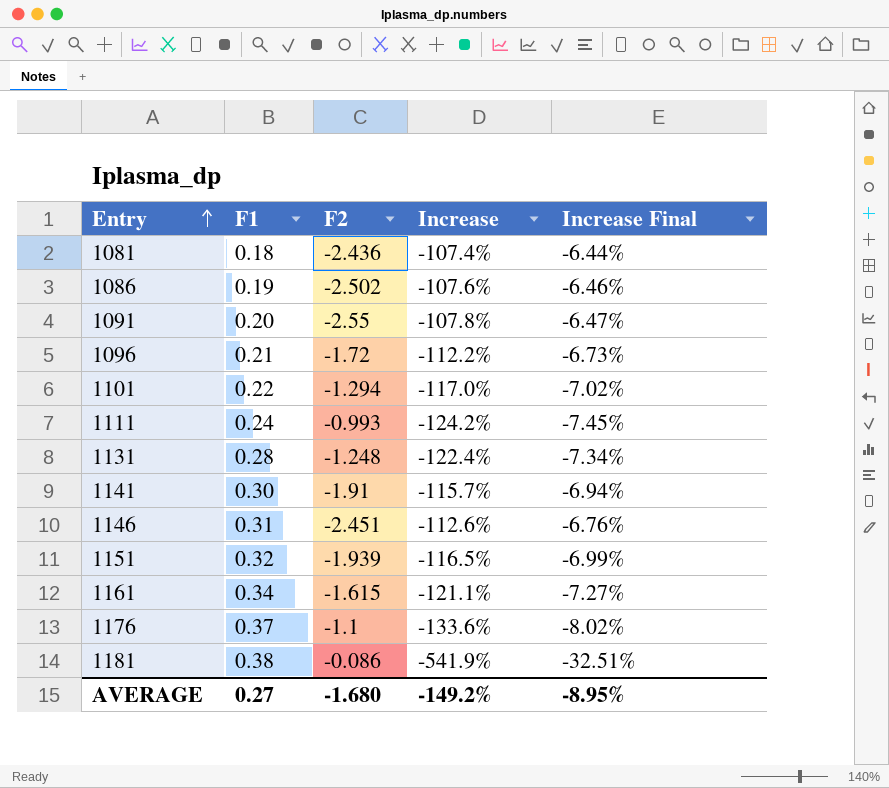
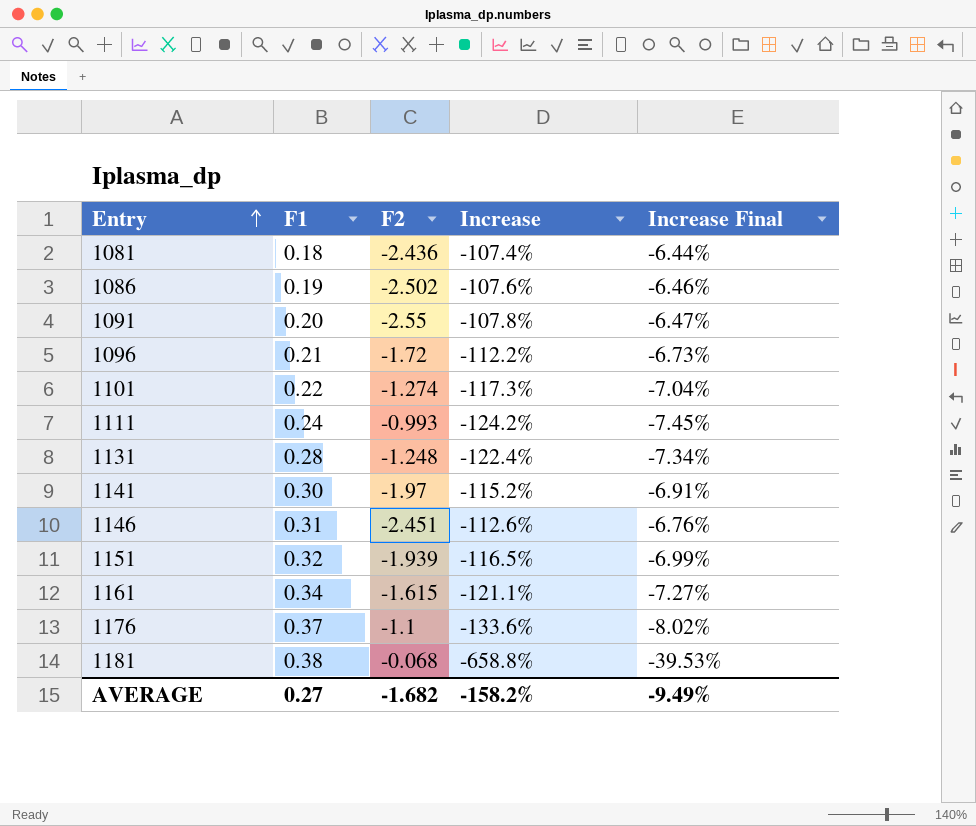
1101 | F2: -1.294 -> -1.274
1101 | Increase: -117.0% -> -117.3%
1101 | Increase Final: -7.02% -> -7.04%
1141 | F2: -1.91 -> -1.97
1141 | Increase: -115.7% -> -115.2%
1141 | Increase Final: -6.94% -> -6.91%
1181 | F2: -0.086 -> -0.068
1181 | Increase: -541.9% -> -658.8%
1181 | Increase Final: -32.51% -> -39.53%
AVERAGE | F2: -1.680 -> -1.682
AVERAGE | Increase: -149.2% -> -158.2%
AVERAGE | Increase Final: -8.95% -> -9.49%

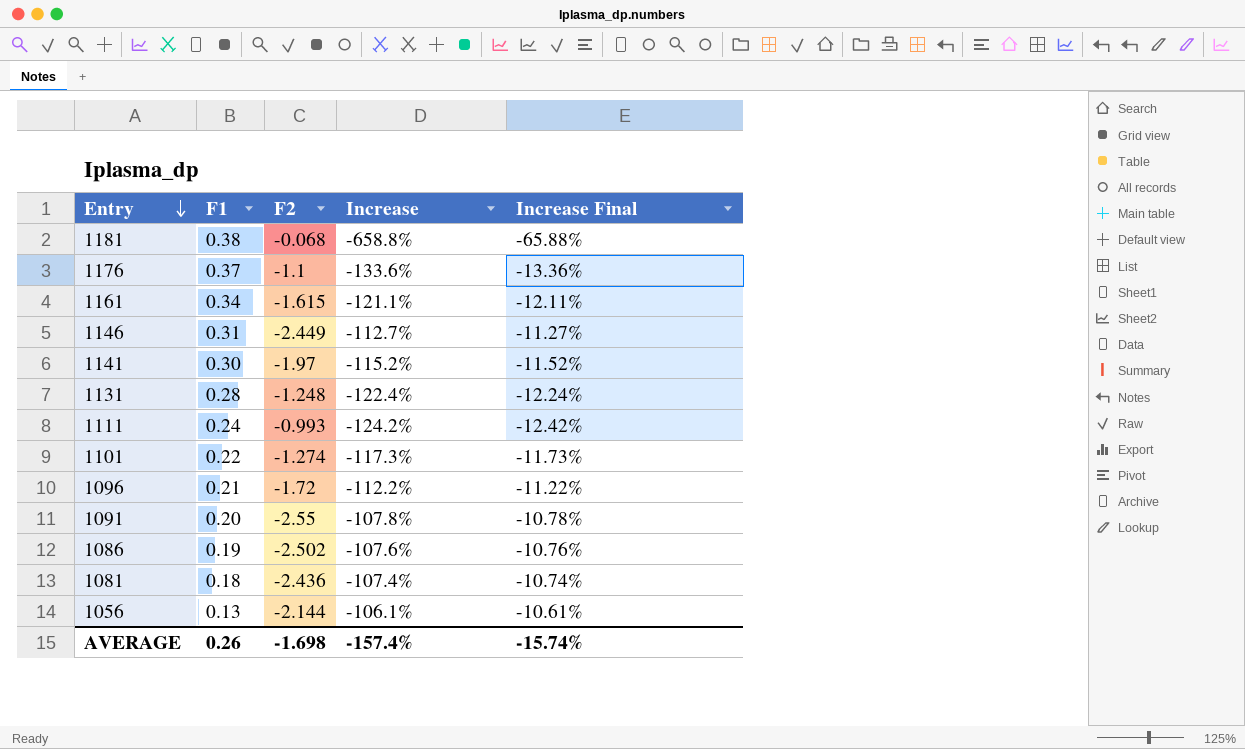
row order: Entry ascending -> Entry descending
column Increase Final | formula: [Increase] * 0.06 -> [Increase] * 0.1
row 1151: 0.32 | -1.939 | -116.5% | -6.99% -> none
1146 | F2: -2.451 -> -2.449
1146 | Increase: -112.6% -> -112.7%
row 1056: none -> 0.13 | -2.144 | -106.1% | -10.61%
AVERAGE | F1: 0.27 -> 0.26
AVERAGE | F2: -1.682 -> -1.698
AVERAGE | Increase: -158.2% -> -157.4%
AVERAGE | Increase Final: -9.49% -> -15.74%

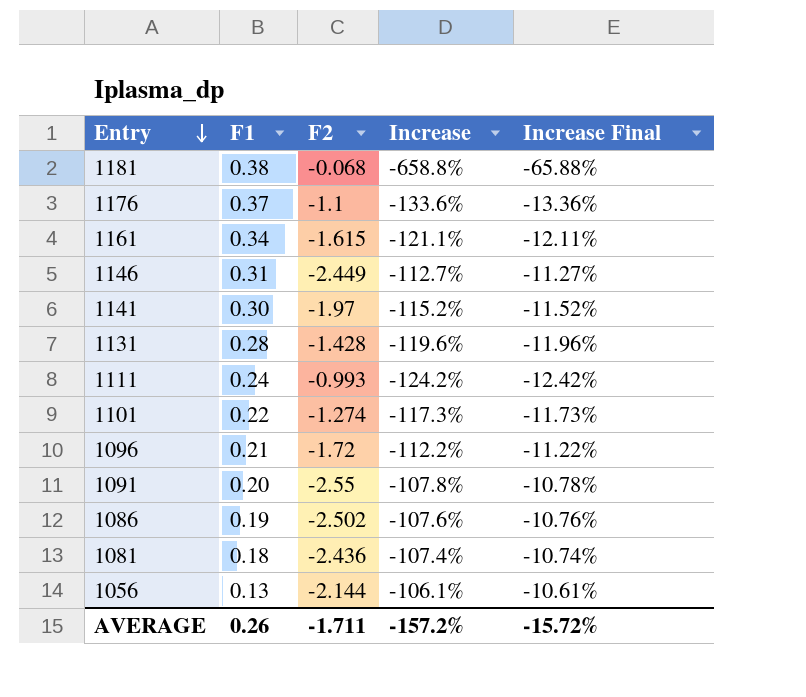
1131 | F2: -1.248 -> -1.428
1131 | Increase: -122.4% -> -119.6%
1131 | Increase Final: -12.24% -> -11.96%
AVERAGE | F2: -1.698 -> -1.711
AVERAGE | Increase: -157.4% -> -157.2%
AVERAGE | Increase Final: -15.74% -> -15.72%

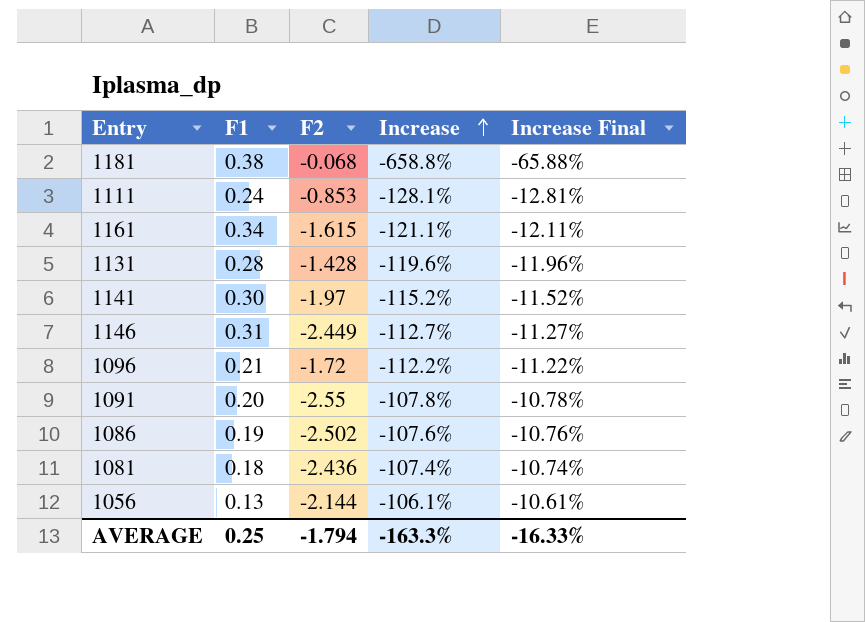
row order: Entry descending -> Increase ascending
row 1176: 0.37 | -1.1 | -133.6% | -13.36% -> none
row 1101: 0.22 | -1.274 | -117.3% | -11.73% -> none
1111 | F2: -0.993 -> -0.853
1111 | Increase: -124.2% -> -128.1%
1111 | Increase Final: -12.42% -> -12.81%
AVERAGE | F1: 0.26 -> 0.25
AVERAGE | F2: -1.711 -> -1.794
AVERAGE | Increase: -157.2% -> -163.3%
AVERAGE | Increase Final: -15.72% -> -16.33%

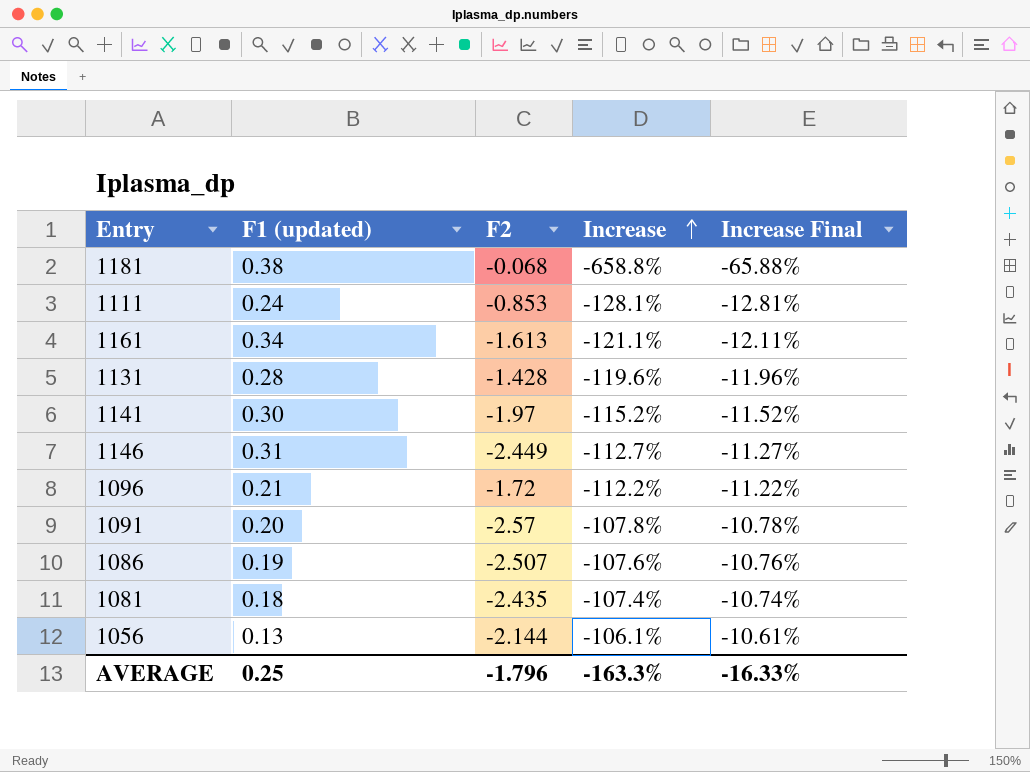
column name: F1 -> F1 (updated)
1161 | F2: -1.615 -> -1.613
1091 | F2: -2.55 -> -2.57
1086 | F2: -2.502 -> -2.507
1081 | F2: -2.436 -> -2.435
AVERAGE | F2: -1.794 -> -1.796

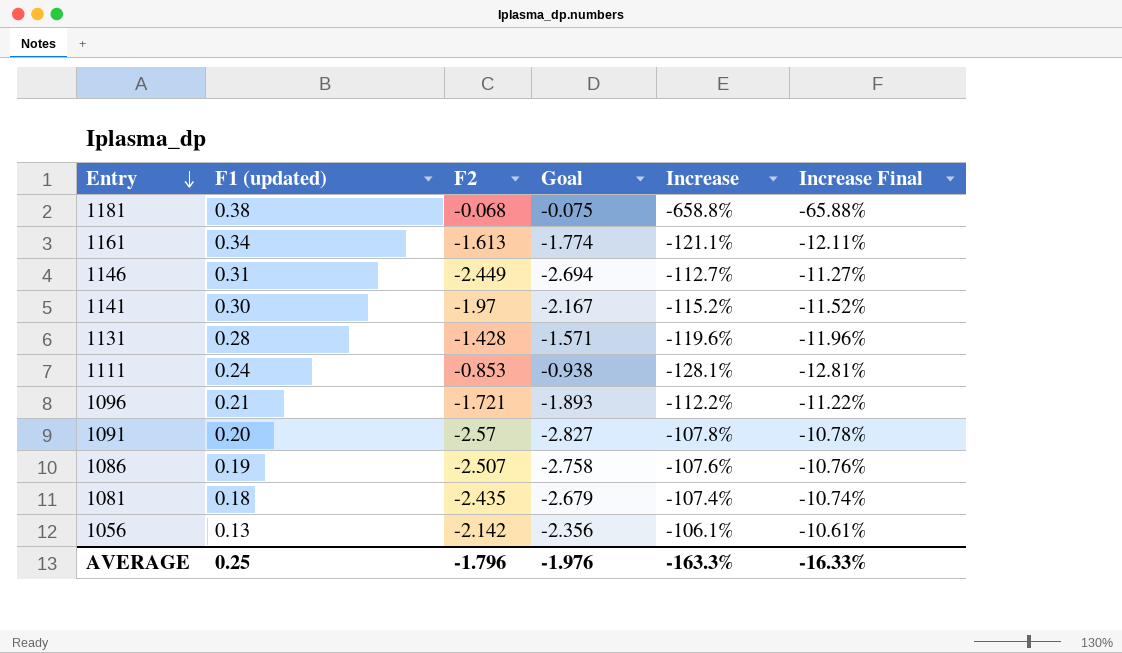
row order: Increase ascending -> Entry descending
column Goal | formula: none -> [F2] * 1.1
1096 | F2: -1.72 -> -1.721
1056 | F2: -2.144 -> -2.142

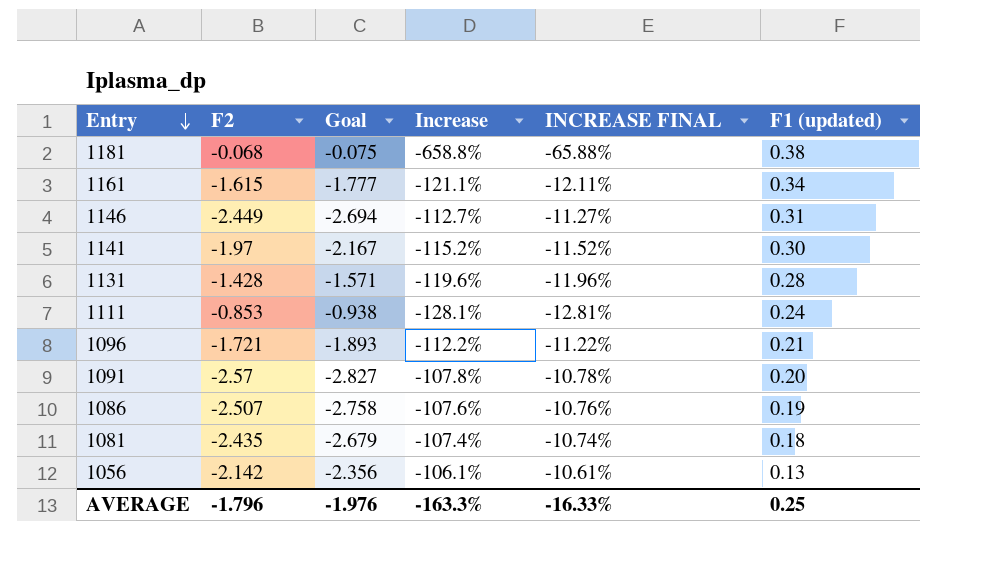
column name: Increase Final -> INCREASE FINAL
column F1 (updated) | position: 2 -> 6
1161 | F2: -1.613 -> -1.615
1161 | Goal: -1.774 -> -1.777

